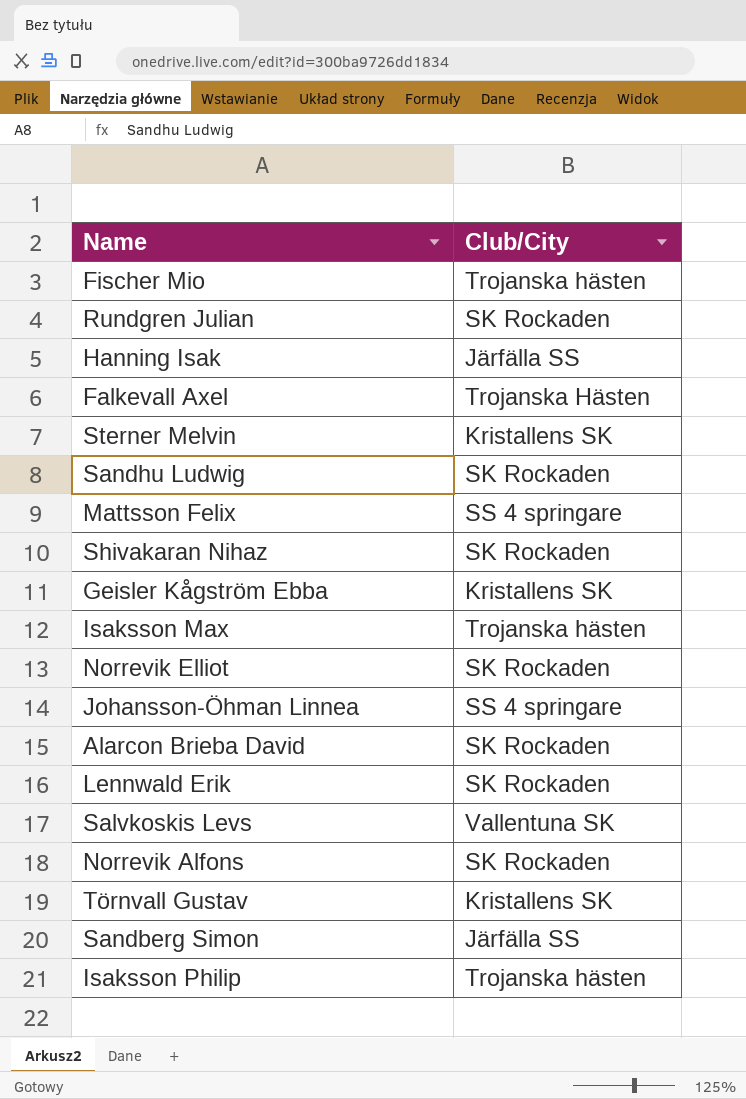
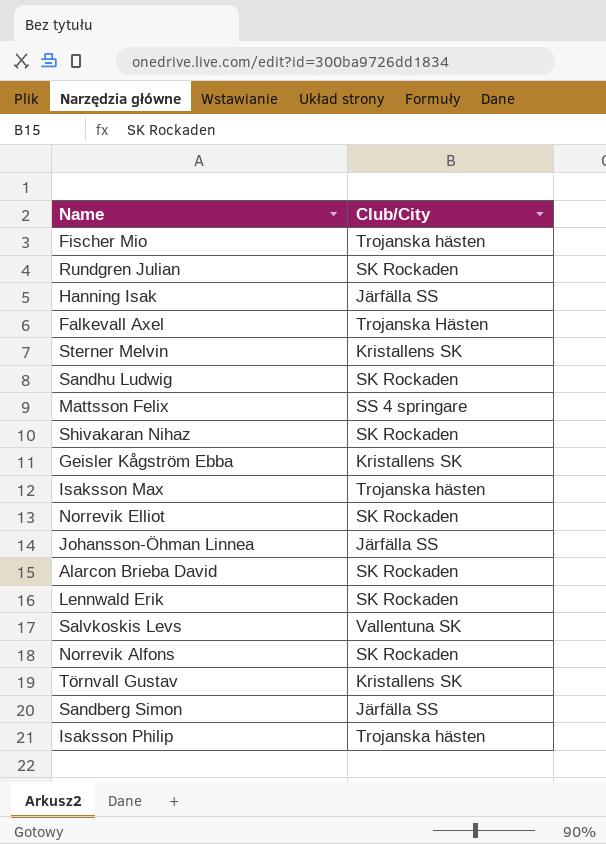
Johansson-Öhman Linnea | Club/City: SS 4 springare -> Järfälla SS

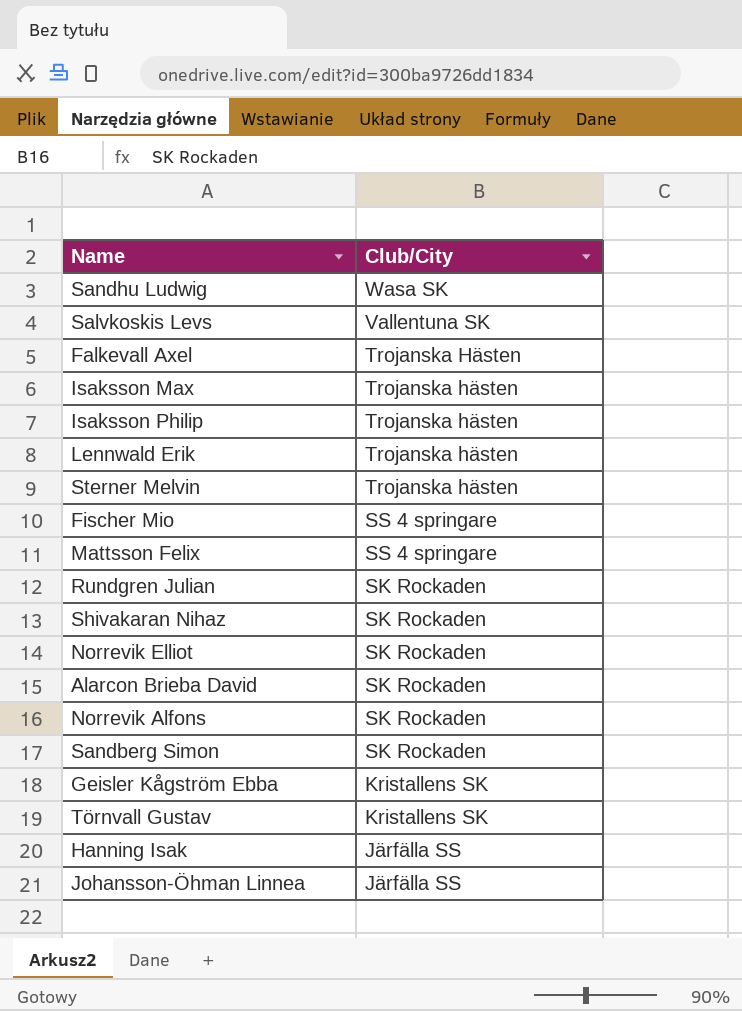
row order: none -> Club/City descending
Sandhu Ludwig | Club/City: SK Rockaden -> Wasa SK
Lennwald Erik | Club/City: SK Rockaden -> Trojanska hästen
Sterner Melvin | Club/City: Kristallens SK -> Trojanska hästen
Fischer Mio | Club/City: Trojanska hästen -> SS 4 springare
Sandberg Simon | Club/City: Järfälla SS -> SK Rockaden

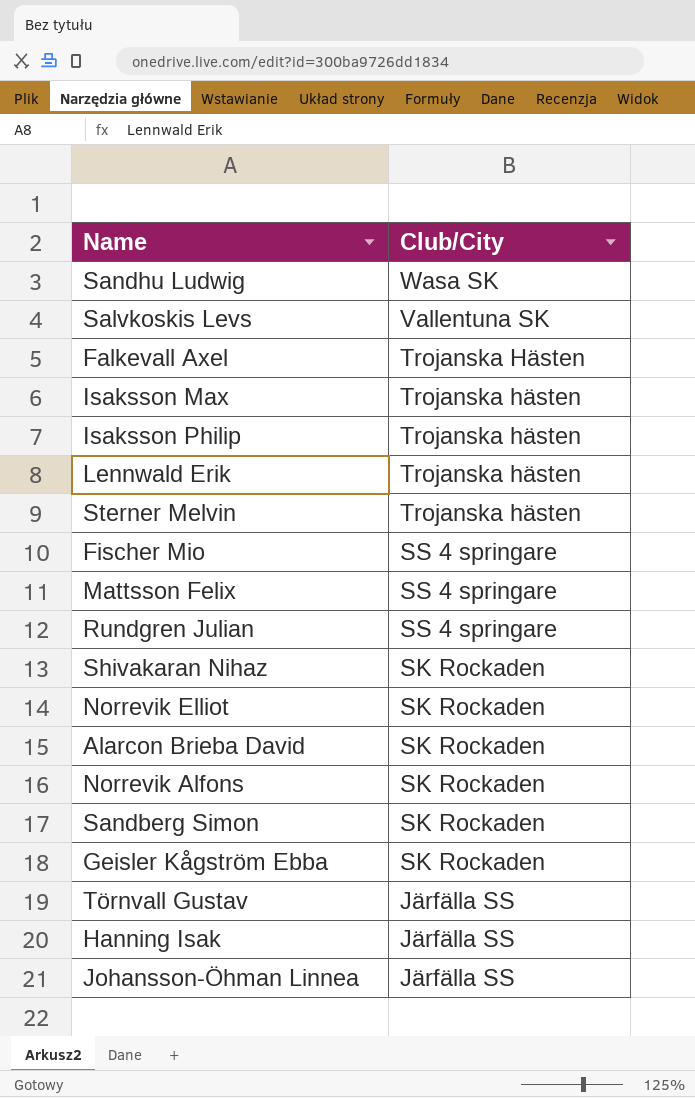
Rundgren Julian | Club/City: SK Rockaden -> SS 4 springare
Geisler Kågström Ebba | Club/City: Kristallens SK -> SK Rockaden
Törnvall Gustav | Club/City: Kristallens SK -> Järfälla SS

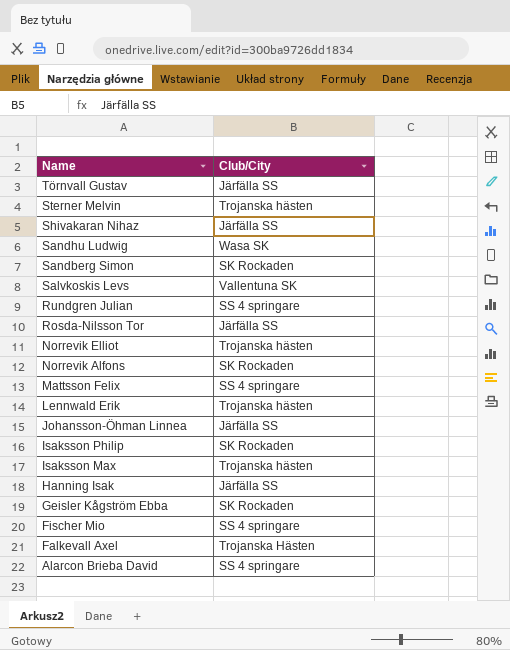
row order: Club/City descending -> Name descending
Shivakaran Nihaz | Club/City: SK Rockaden -> Järfälla SS
row Rosda-Nilsson Tor: none -> Järfälla SS
Norrevik Elliot | Club/City: SK Rockaden -> Trojanska hästen
Isaksson Philip | Club/City: Trojanska hästen -> SK Rockaden
Alarcon Brieba David | Club/City: SK Rockaden -> SS 4 springare

